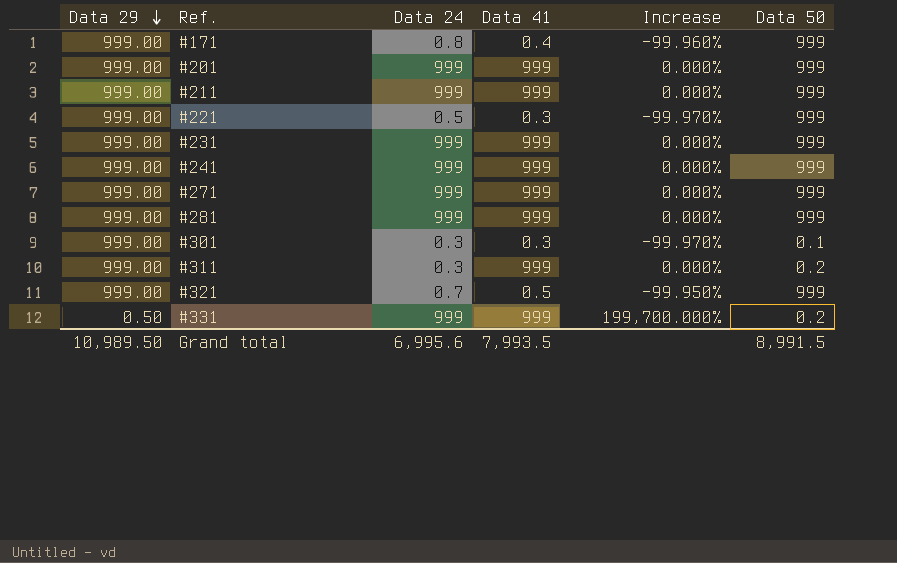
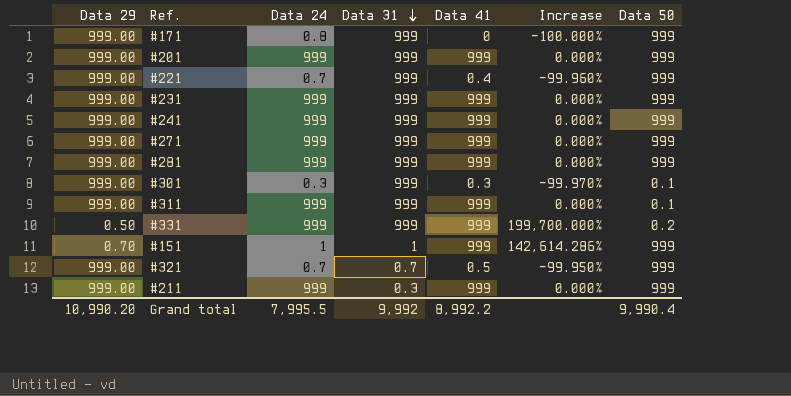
row order: Data 29 descending -> Data 31 descending
column Data 31 | position: none -> 4
#171 | Data 41: 0.4 -> 0
#171 | Increase: -99.960% -> -100.000%
#221 | Data 24: 0.5 -> 0.7
#221 | Data 41: 0.3 -> 0.4
#221 | Increase: -99.970% -> -99.960%
#311 | Data 24: 0.3 -> 999
#311 | Data 50: 0.2 -> 0.1
row #151: none -> 0.70 | 1 | 1 | 999 | 142,614.286% | 999
Grand total | Data 29: 10,989.50 -> 10,990.20
Grand total | Data 24: 6,995.6 -> 7,995.5
Grand total | Data 41: 7,993.5 -> 8,992.2
Grand total | Data 50: 8,991.5 -> 9,990.4

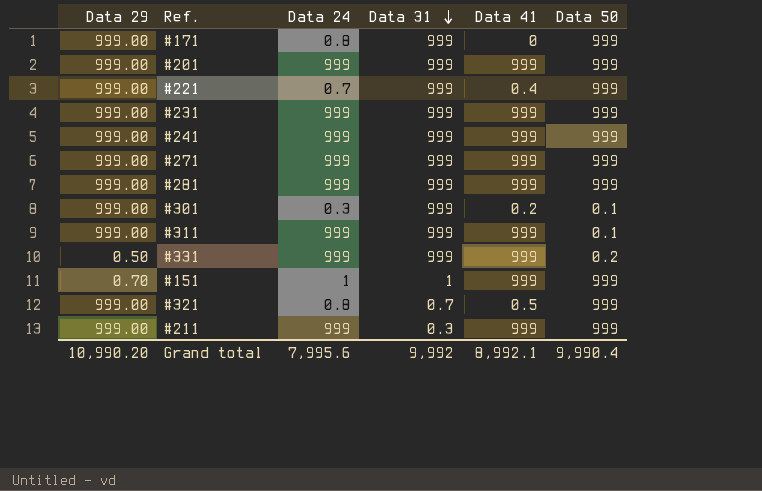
column Increase | formula: ([Data 41] - [Data 29]) / [Data 29] -> none
#301 | Data 41: 0.3 -> 0.2
#321 | Data 24: 0.7 -> 0.8
Grand total | Data 24: 7,995.5 -> 7,995.6
Grand total | Data 41: 8,992.2 -> 8,992.1

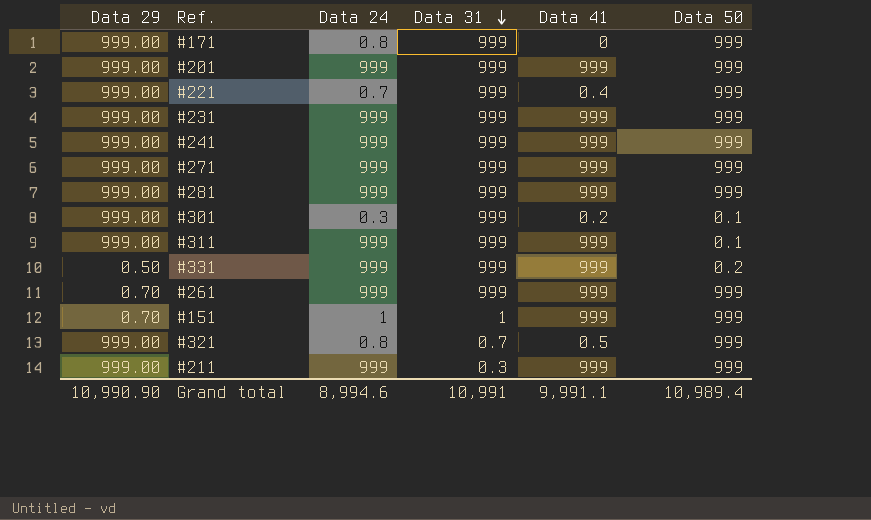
row #261: none -> 0.70 | 999 | 999 | 999 | 999
Grand total | Data 29: 10,990.20 -> 10,990.90
Grand total | Data 24: 7,995.6 -> 8,994.6
Grand total | Data 31: 9,992 -> 10,991
Grand total | Data 41: 8,992.1 -> 9,991.1
Grand total | Data 50: 9,990.4 -> 10,989.4

